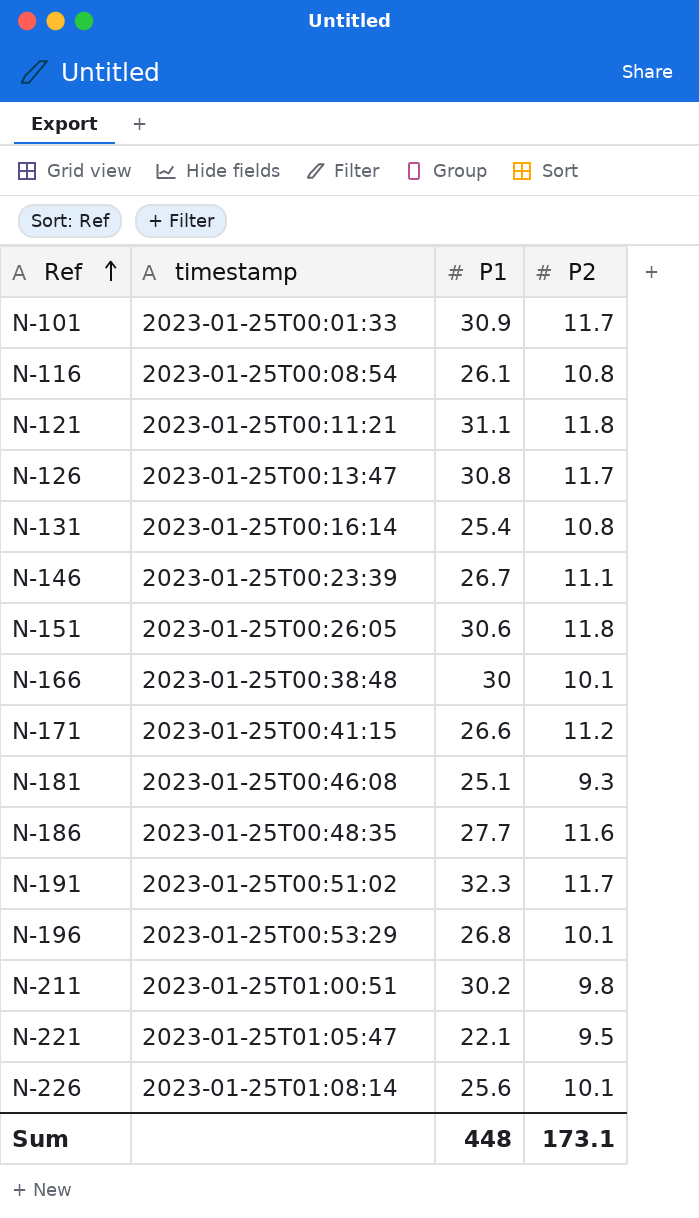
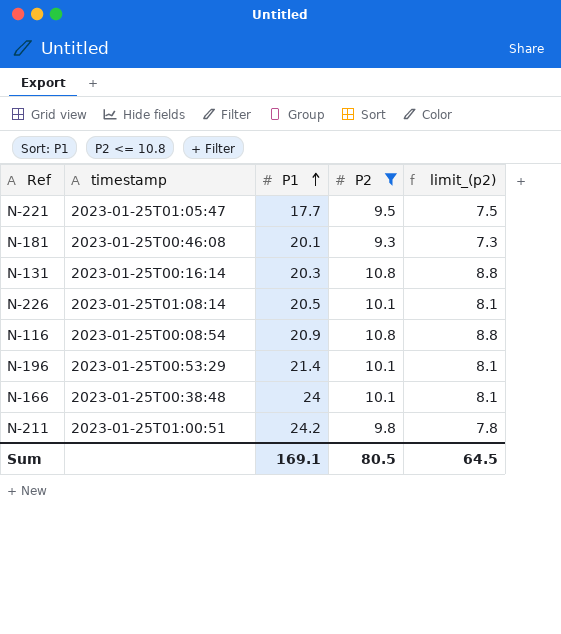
filter: none -> P2 <= 10.8
row order: Ref ascending -> P1 ascending
column limit_(p2) | formula: none -> [P2] - 2
N-221 | P1: 22.1 -> 17.7
N-181 | P1: 25.1 -> 20.1
N-131 | P1: 25.4 -> 20.3
N-226 | P1: 25.6 -> 20.5
N-116 | P1: 26.1 -> 20.9
N-196 | P1: 26.8 -> 21.4
N-166 | P1: 30 -> 24
N-211 | P1: 30.2 -> 24.2
Sum | P1: 448 -> 169.1
Sum | P2: 173.1 -> 80.5

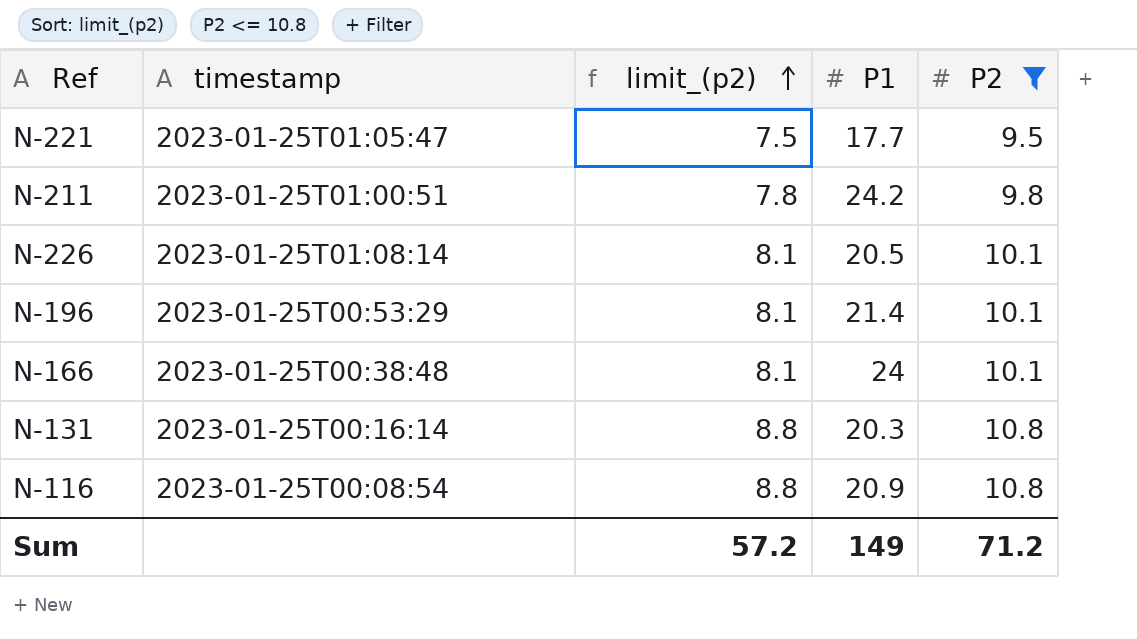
row order: P1 ascending -> limit_(p2) ascending
column limit_(p2) | position: 5 -> 3
row N-181: 2023-01-25T00:46:08 | 20.1 | 9.3 | 7.3 -> none
Sum | limit_(p2): 64.5 -> 57.2
Sum | P1: 169.1 -> 149
Sum | P2: 80.5 -> 71.2

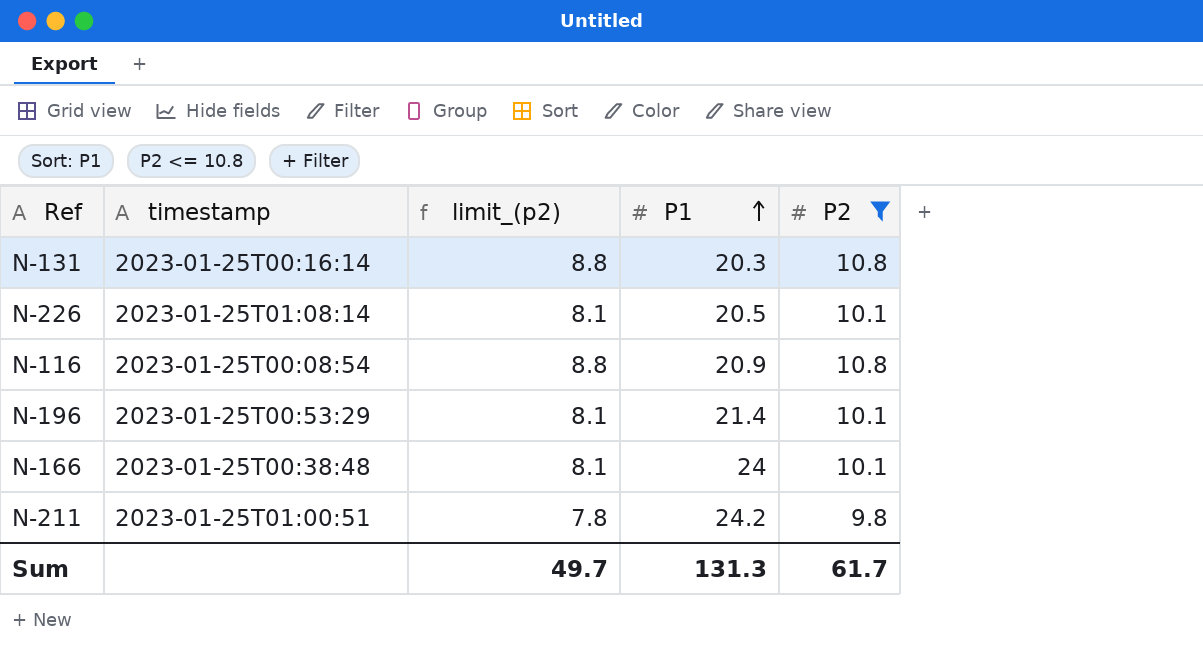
row order: limit_(p2) ascending -> P1 ascending
row N-221: 2023-01-25T01:05:47 | 7.5 | 17.7 | 9.5 -> none
Sum | limit_(p2): 57.2 -> 49.7
Sum | P1: 149 -> 131.3
Sum | P2: 71.2 -> 61.7

